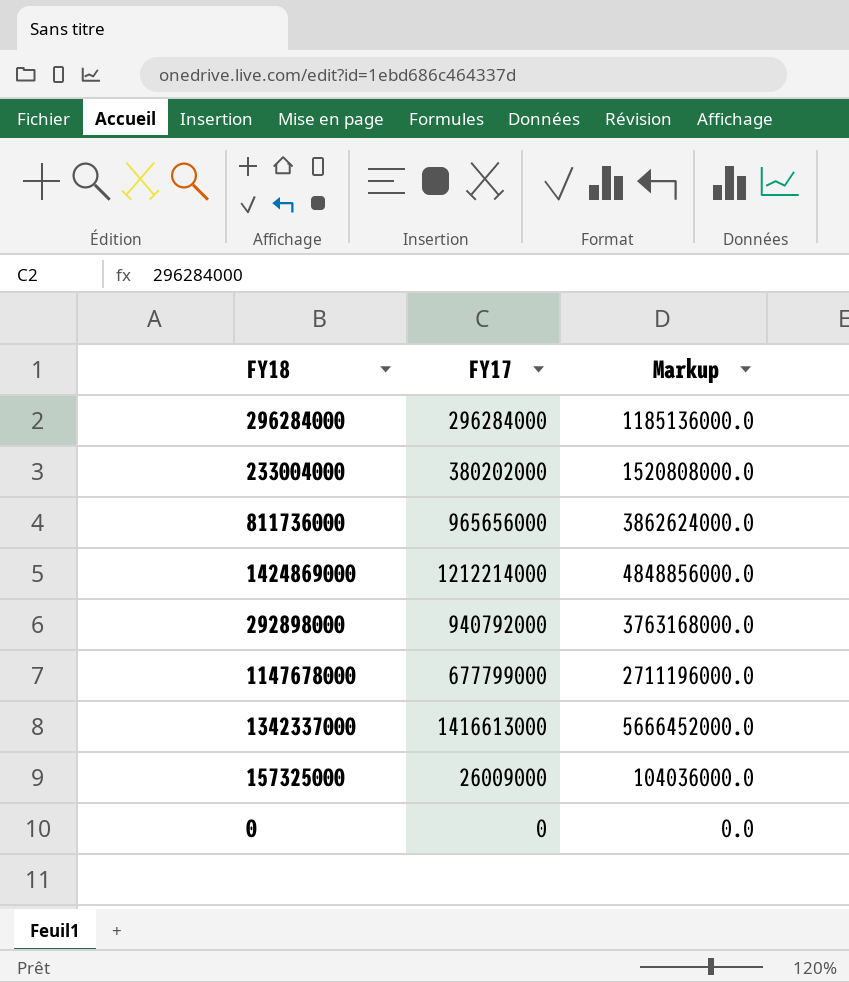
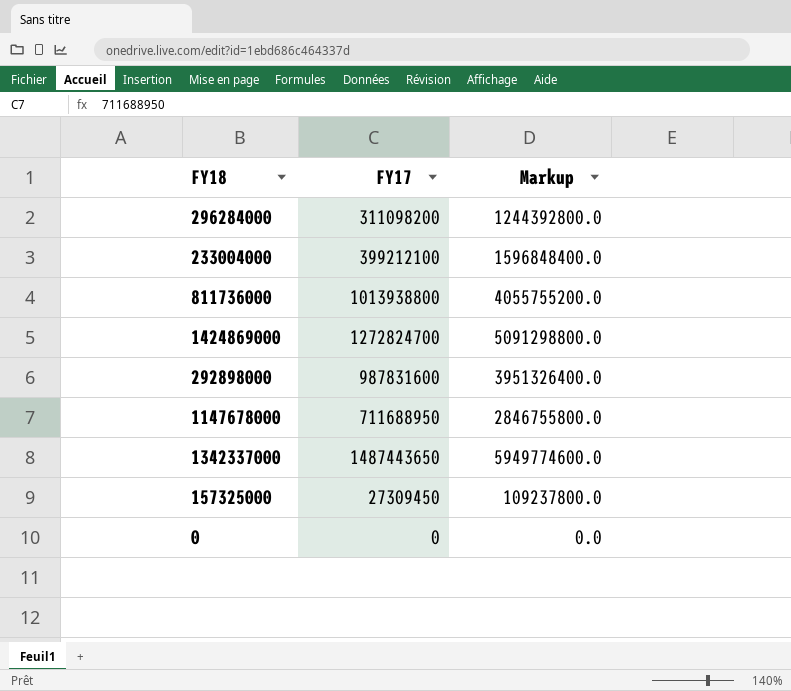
296284000 | FY17: 296284000 -> 311098200
296284000 | Markup: 1185136000.0 -> 1244392800.0
233004000 | FY17: 380202000 -> 399212100
233004000 | Markup: 1520808000.0 -> 1596848400.0
811736000 | FY17: 965656000 -> 1013938800
811736000 | Markup: 3862624000.0 -> 4055755200.0
1424869000 | FY17: 1212214000 -> 1272824700
1424869000 | Markup: 4848856000.0 -> 5091298800.0
292898000 | FY17: 940792000 -> 987831600
292898000 | Markup: 3763168000.0 -> 3951326400.0
1147678000 | FY17: 677799000 -> 711688950
1147678000 | Markup: 2711196000.0 -> 2846755800.0
1342337000 | FY17: 1416613000 -> 1487443650
1342337000 | Markup: 5666452000.0 -> 5949774600.0
157325000 | FY17: 26009000 -> 27309450
157325000 | Markup: 104036000.0 -> 109237800.0

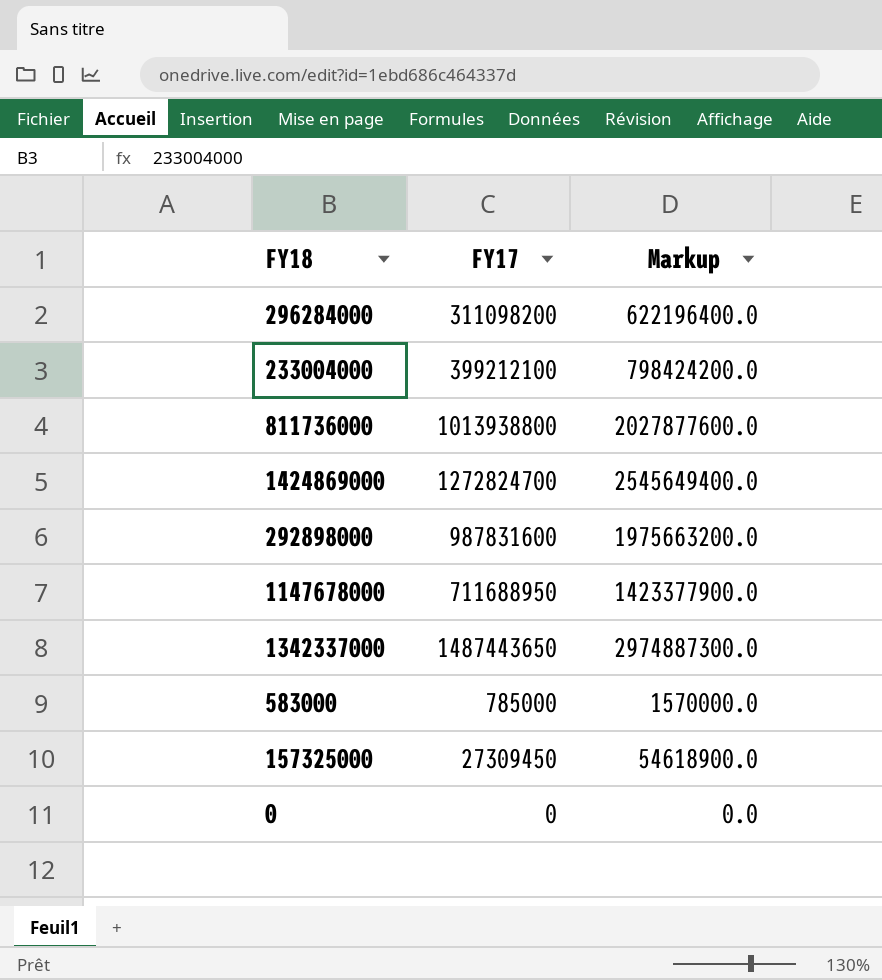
column Markup | formula: [FY17] * 4 -> [FY17] * 2
row 583000: none -> 785000 | 1570000.0

